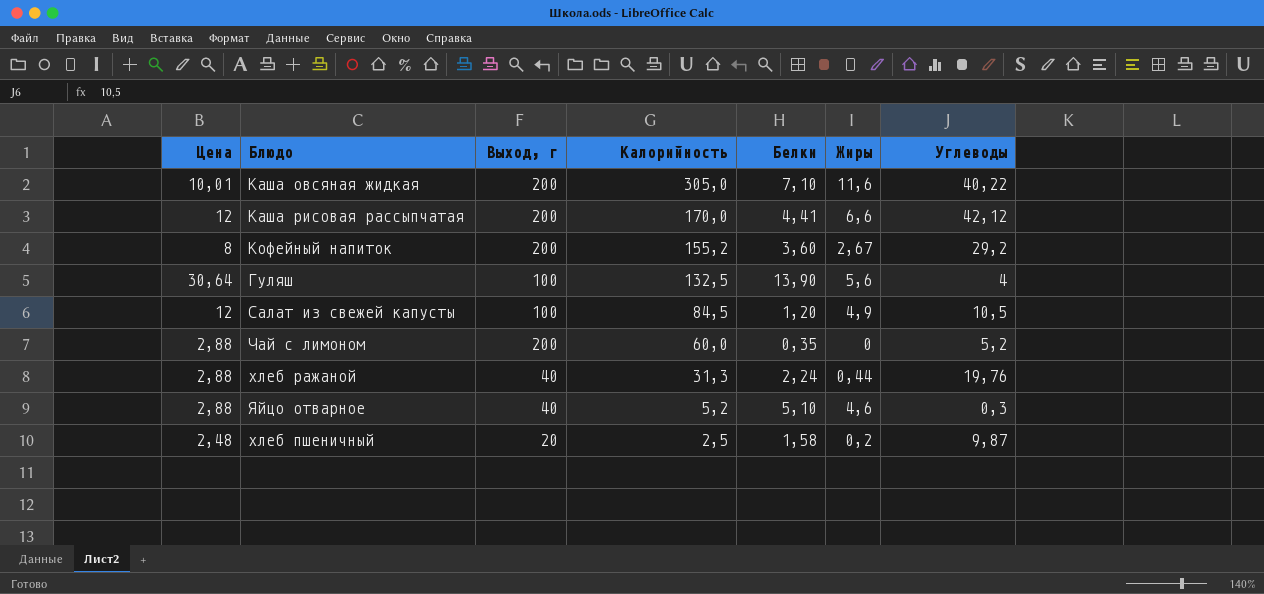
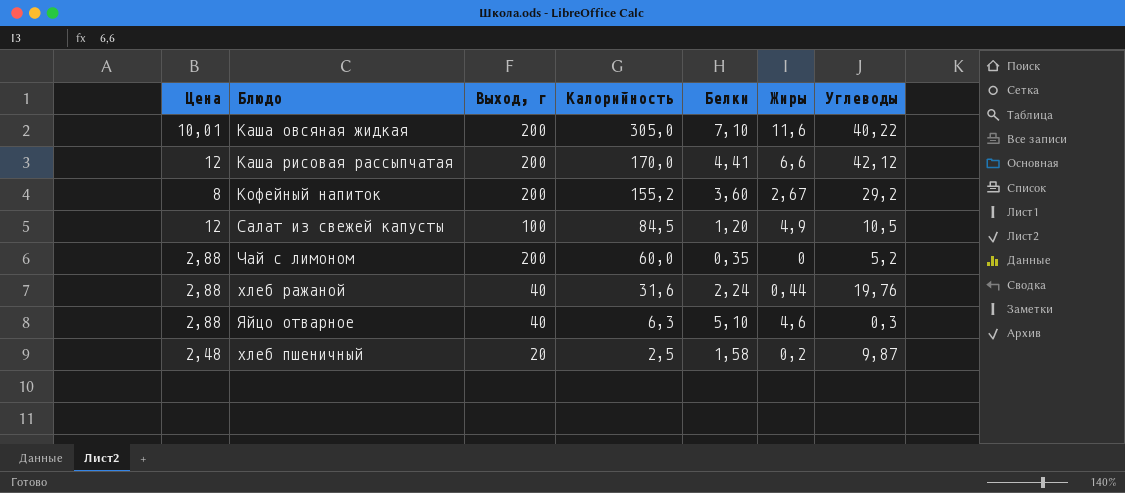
row Гуляш: 30,64 | 100 | 132,5 | 13,90 | 5,6 | 4 -> none
хлеб ражаной | Калорийность: 31,3 -> 31,6
Яйцо отварное | Калорийность: 5,2 -> 6,3

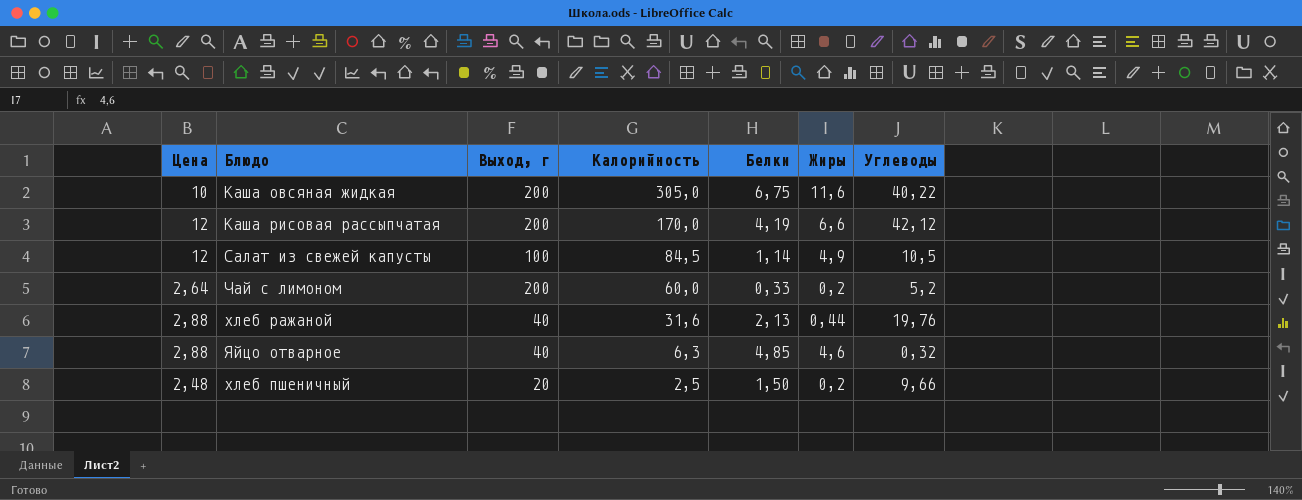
row Кофейный напиток: 8 | 200 | 155,2 | 3,60 | 2,67 | 29,2 -> none
Каша овсяная жидкая | Цена: 10,01 -> 10
Каша овсяная жидкая | Белки: 7,10 -> 6,75
Каша рисовая рассыпчатая | Белки: 4,41 -> 4,19
Салат из свежей капусты | Белки: 1,20 -> 1,14
Чай с лимоном | Цена: 2,88 -> 2,64
Чай с лимоном | Белки: 0,35 -> 0,33
Чай с лимоном | Жиры: 0 -> 0,2
хлеб ражаной | Белки: 2,24 -> 2,13
Яйцо отварное | Белки: 5,10 -> 4,85
Яйцо отварное | Углеводы: 0,3 -> 0,32
хлеб пшеничный | Белки: 1,58 -> 1,50
хлеб пшеничный | Углеводы: 9,87 -> 9,66

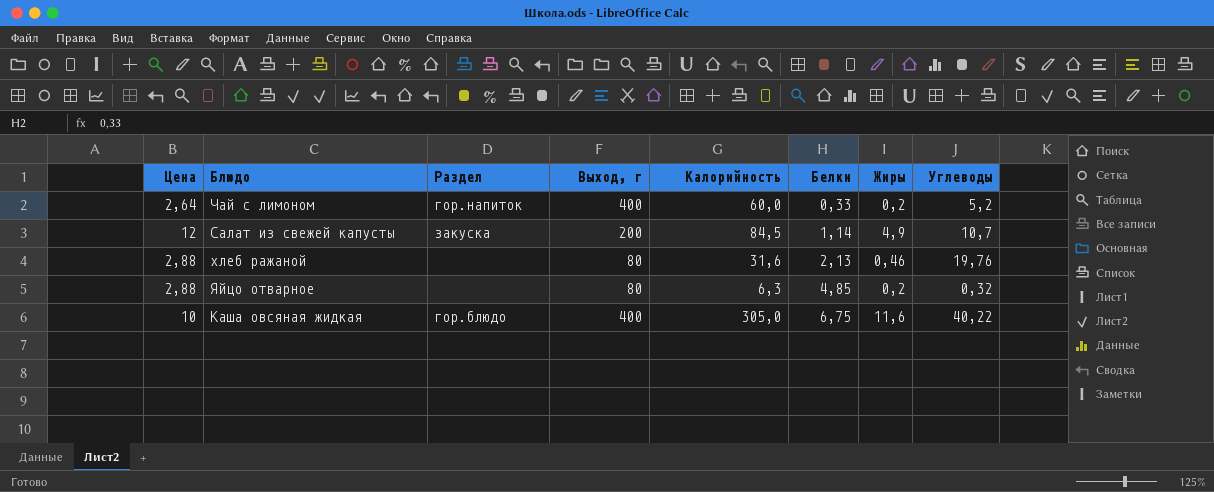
row order: Калорийность descending -> Белки ascending
column Раздел | position: none -> 3
row Каша рисовая рассыпчатая: 12 | 200 | 170,0 | 4,19 | 6,6 | 42,12 -> none
row хлеб пшеничный: 2,48 | 20 | 2,5 | 1,50 | 0,2 | 9,66 -> none
Чай с лимоном | Выход, г: 200 -> 400
Салат из свежей капусты | Выход, г: 100 -> 200
Салат из свежей капусты | Углеводы: 10,5 -> 10,7
хлеб ражаной | Выход, г: 40 -> 80
хлеб ражаной | Жиры: 0,44 -> 0,46
Яйцо отварное | Выход, г: 40 -> 80
Яйцо отварное | Жиры: 4,6 -> 0,2
Каша овсяная жидкая | Выход, г: 200 -> 400

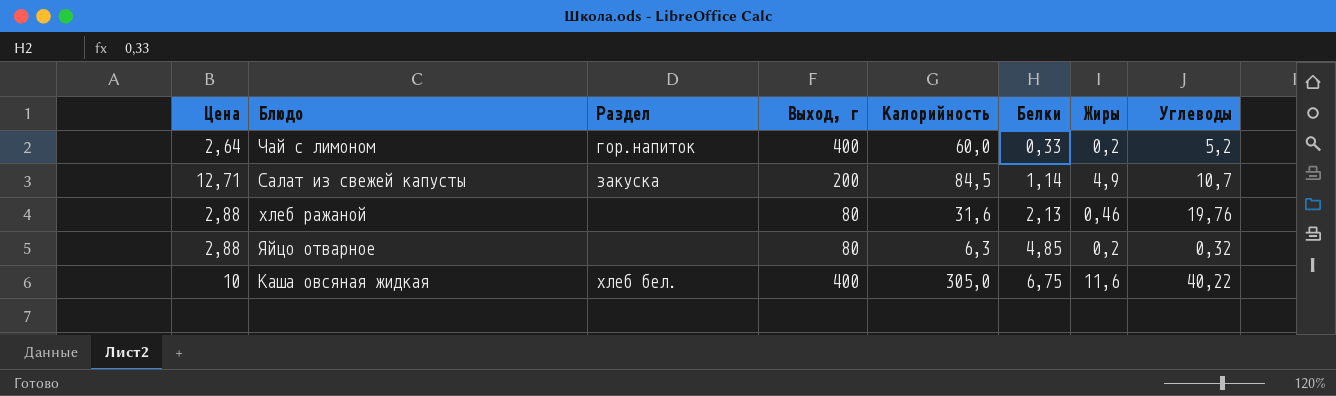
Салат из свежей капусты | Цена: 12 -> 12,71
Каша овсяная жидкая | Раздел: гор.блюдо -> хлеб бел.

